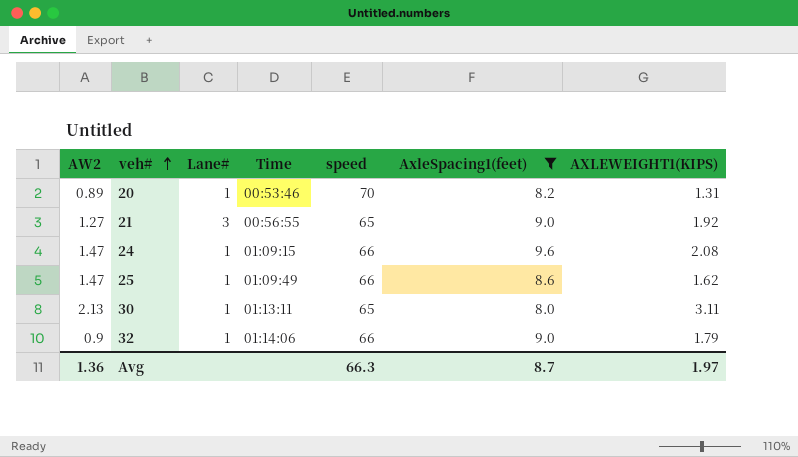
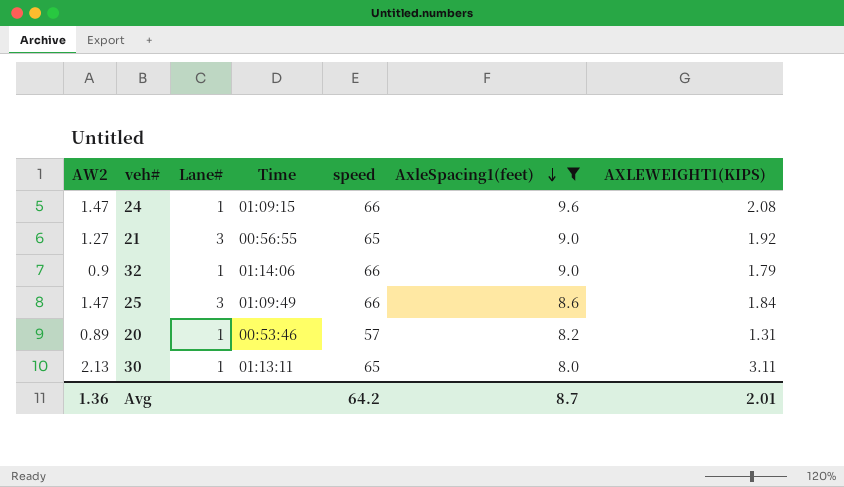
row order: veh# ascending -> AxleSpacing1(feet) descending
25 | Lane#: 1 -> 3
25 | AXLEWEIGHT1(KIPS): 1.62 -> 1.84
20 | speed: 70 -> 57
Avg | speed: 66.3 -> 64.2
Avg | AXLEWEIGHT1(KIPS): 1.97 -> 2.01

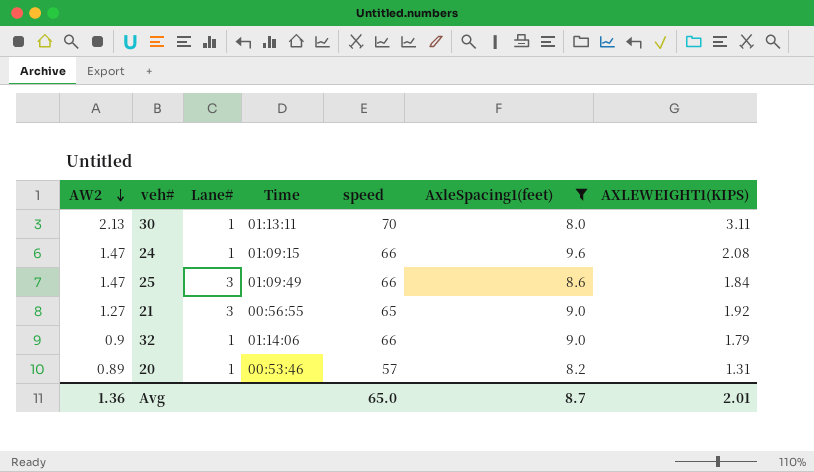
row order: AxleSpacing1(feet) descending -> AW2 descending
30 | speed: 65 -> 70
Avg | speed: 64.2 -> 65.0

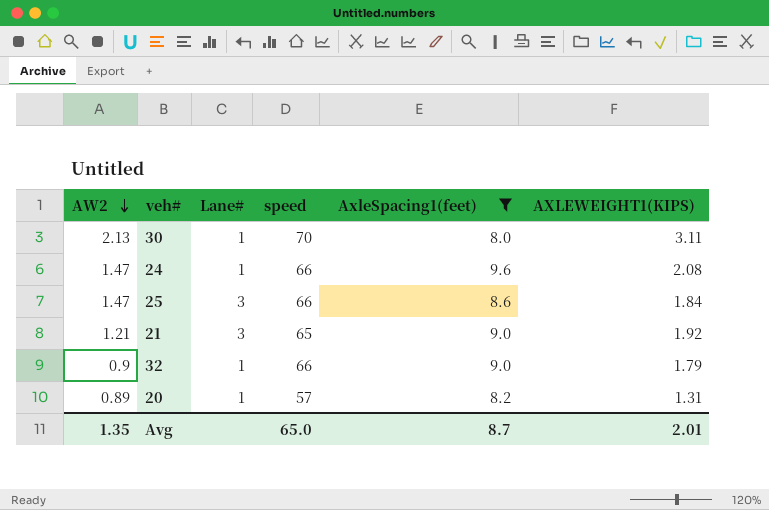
column Time | position: 4 -> none
21 | AW2: 1.27 -> 1.21
Avg | AW2: 1.36 -> 1.35

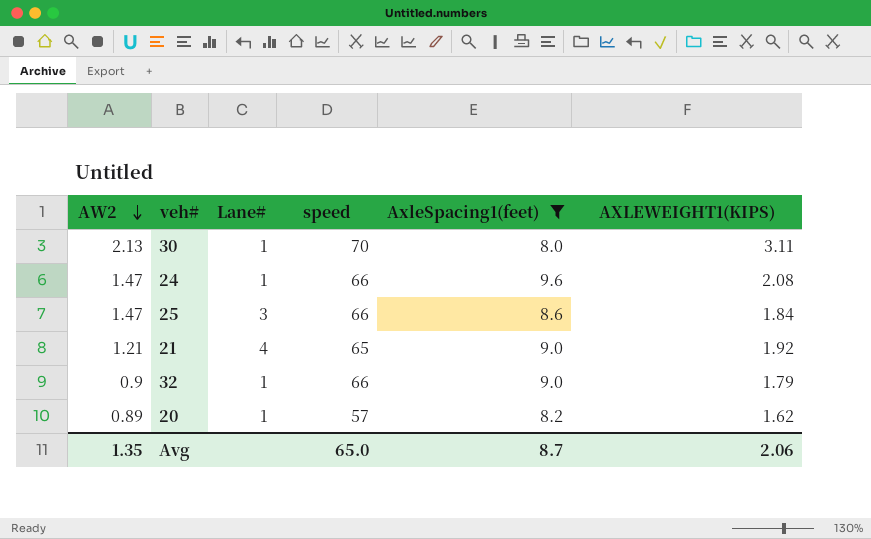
21 | Lane#: 3 -> 4
20 | AXLEWEIGHT1(KIPS): 1.31 -> 1.62
Avg | AXLEWEIGHT1(KIPS): 2.01 -> 2.06

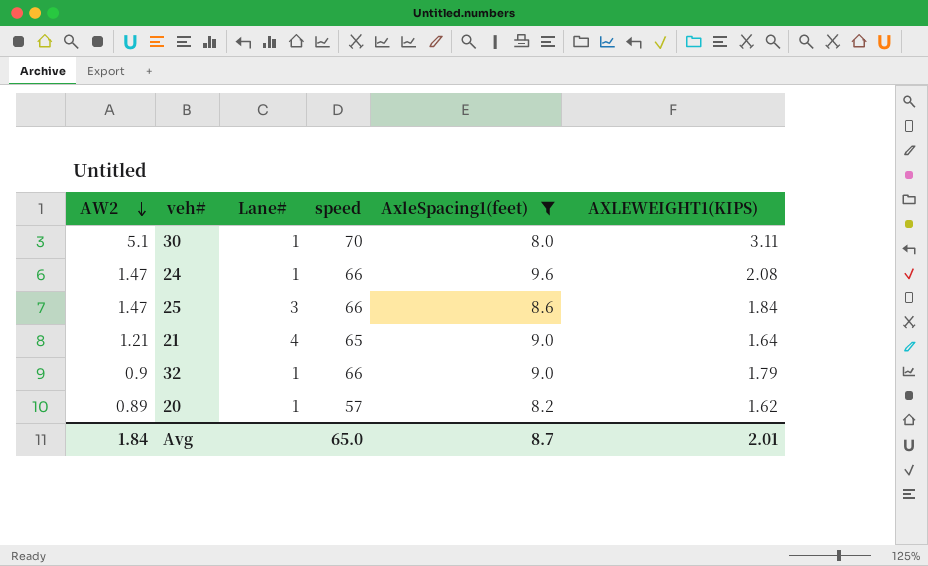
30 | AW2: 2.13 -> 5.1
21 | AXLEWEIGHT1(KIPS): 1.92 -> 1.64
Avg | AW2: 1.35 -> 1.84
Avg | AXLEWEIGHT1(KIPS): 2.06 -> 2.01

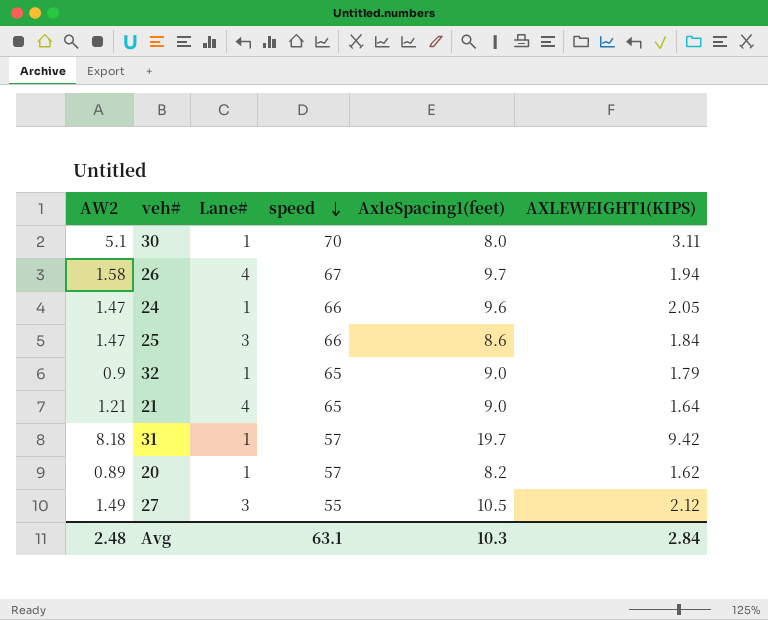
filter: AxleSpacing1(feet) <= 9.6 -> none
row order: AW2 descending -> speed descending
24 | AXLEWEIGHT1(KIPS): 2.08 -> 2.05
32 | speed: 66 -> 65
Avg | AW2: 1.84 -> 2.48
Avg | speed: 65.0 -> 63.1
Avg | AxleSpacing1(feet): 8.7 -> 10.3
Avg | AXLEWEIGHT1(KIPS): 2.01 -> 2.84

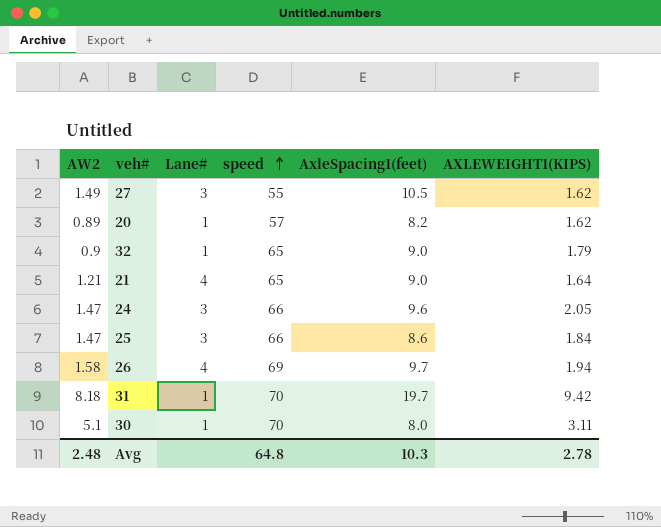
row order: speed descending -> speed ascending
27 | AXLEWEIGHT1(KIPS): 2.12 -> 1.62
24 | Lane#: 1 -> 3
26 | speed: 67 -> 69
31 | speed: 57 -> 70
Avg | speed: 63.1 -> 64.8
Avg | AXLEWEIGHT1(KIPS): 2.84 -> 2.78

